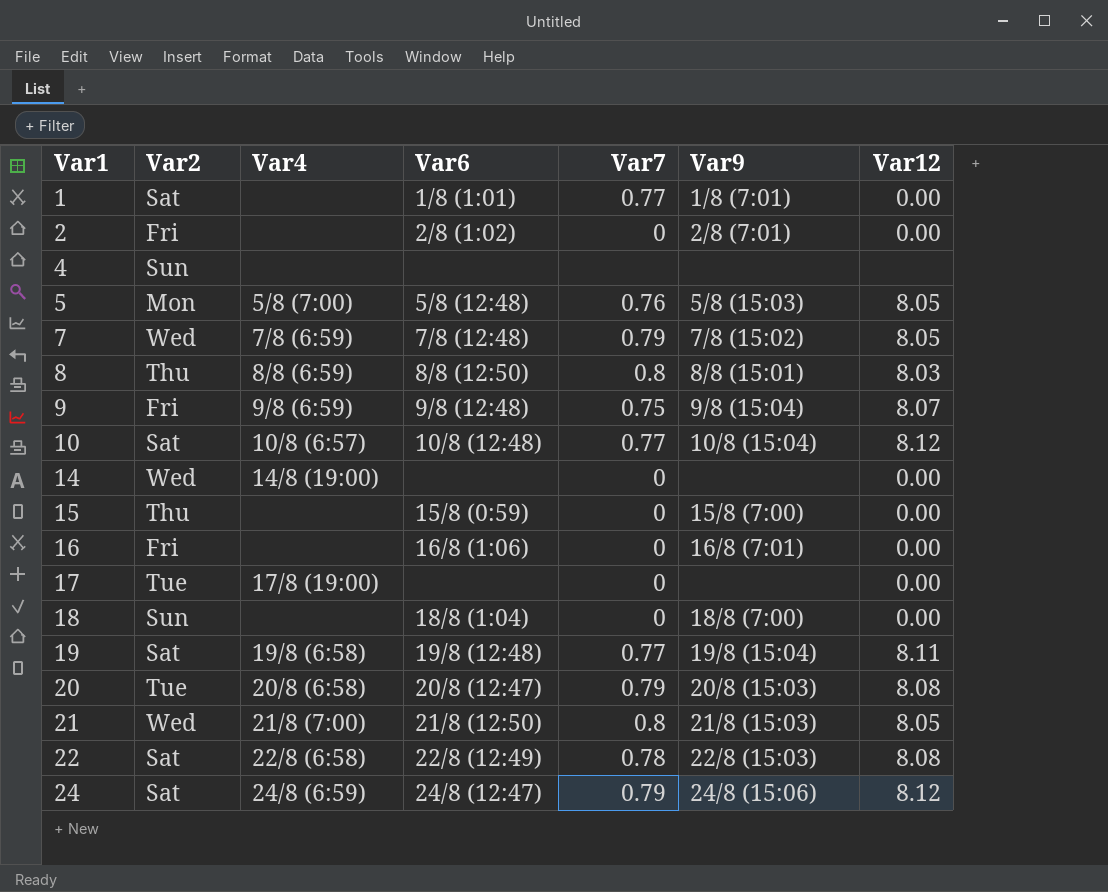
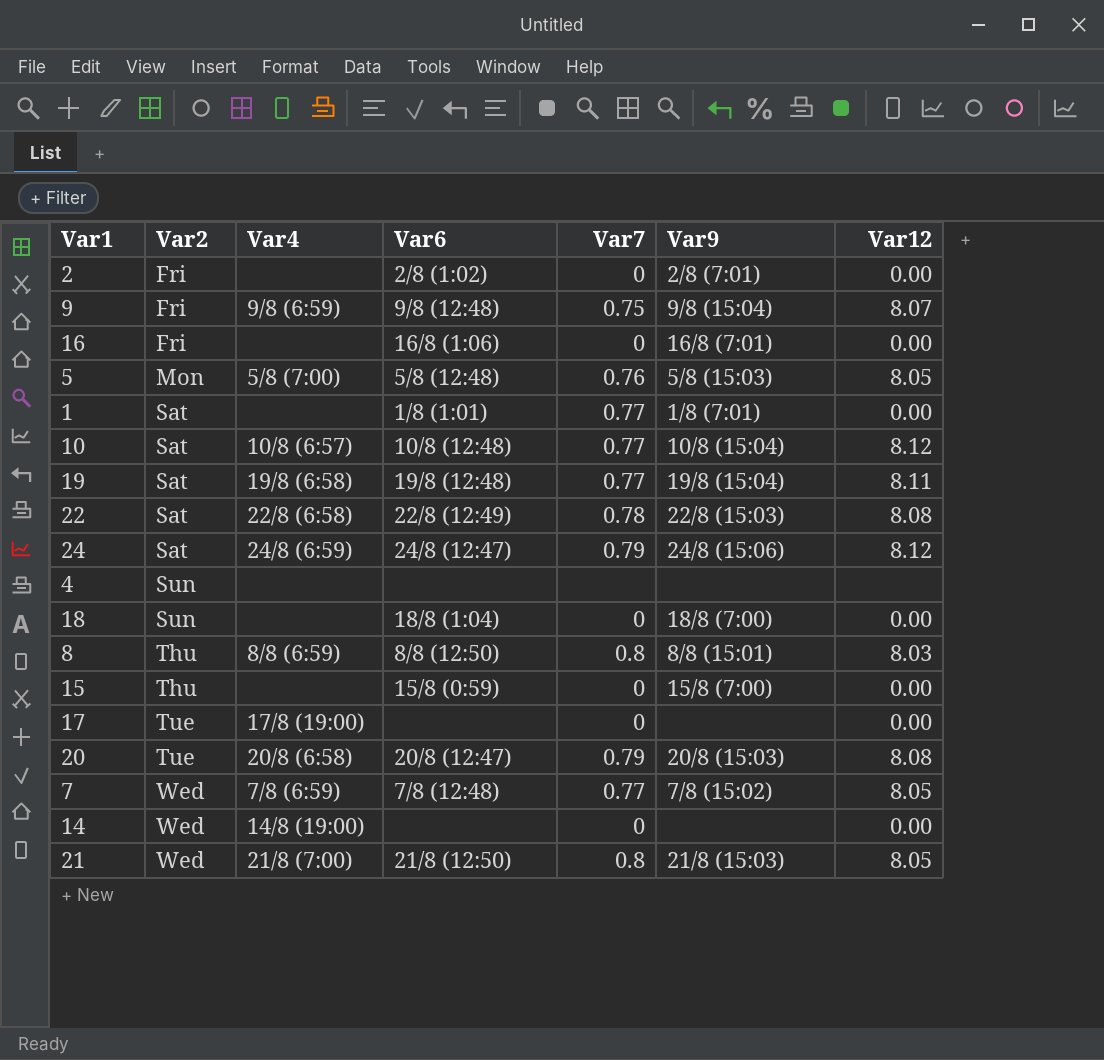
row order: Var1 ascending -> Var2 ascending
7 | Var7: 0.79 -> 0.77

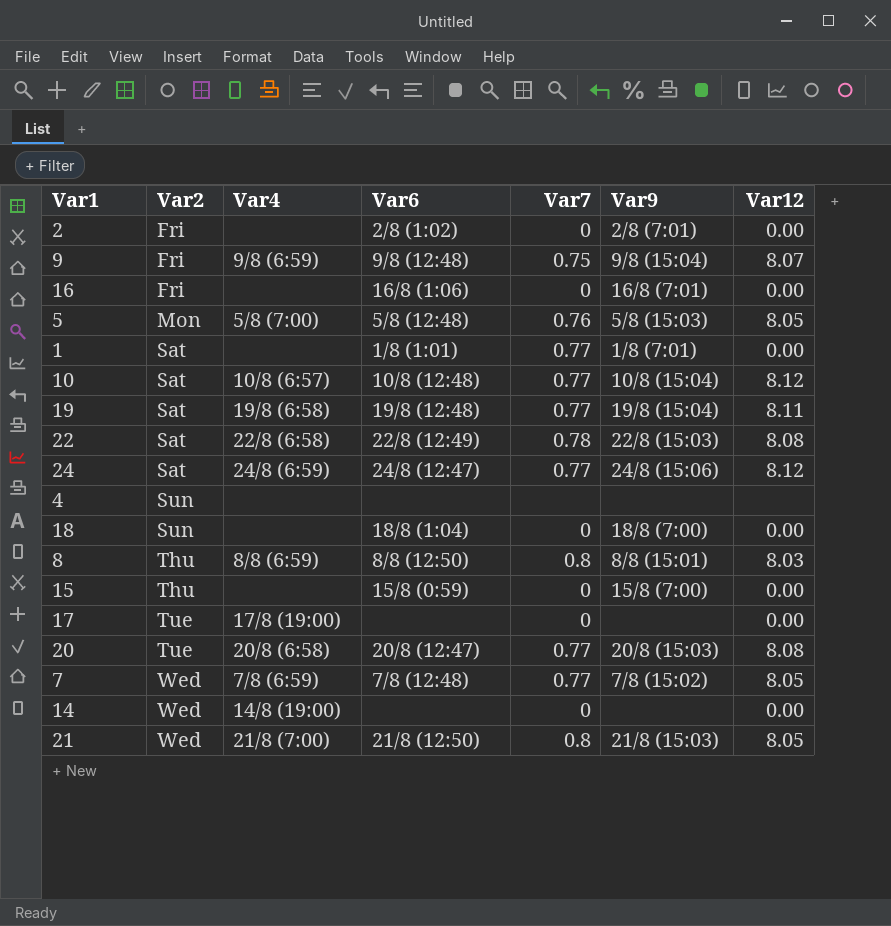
24 | Var7: 0.79 -> 0.77
20 | Var7: 0.79 -> 0.77

